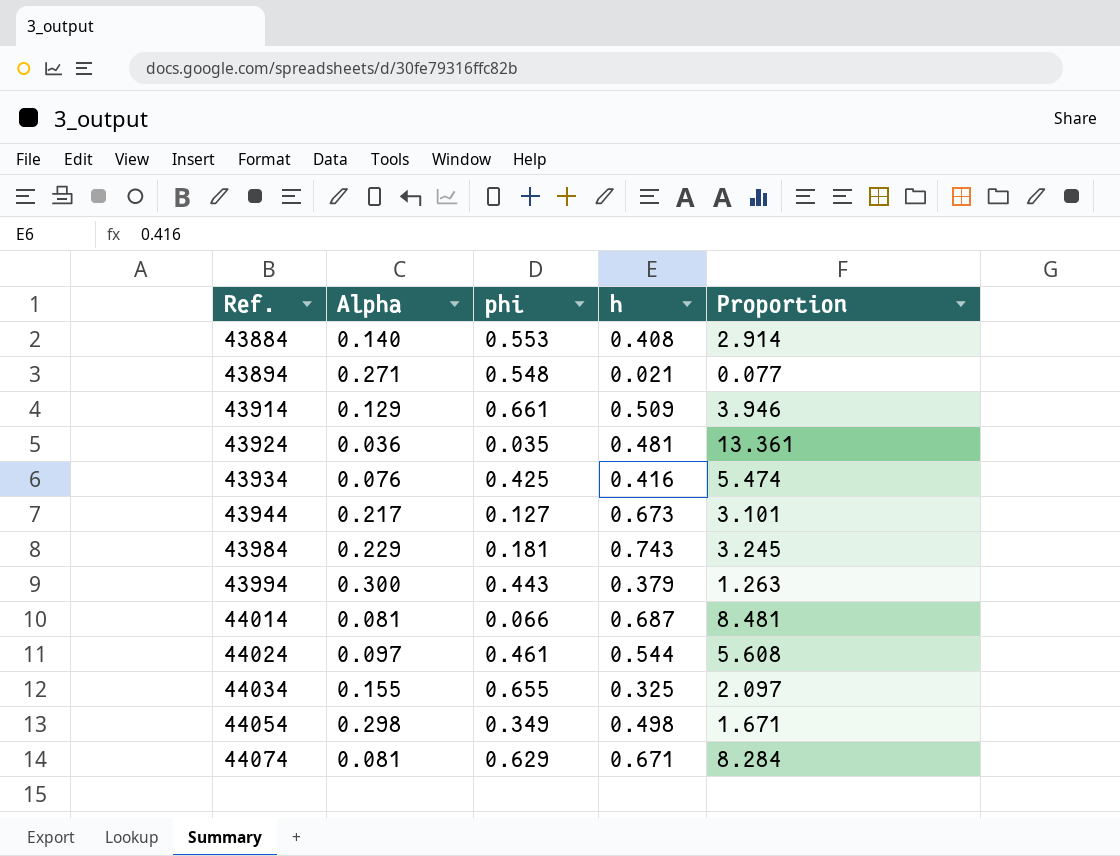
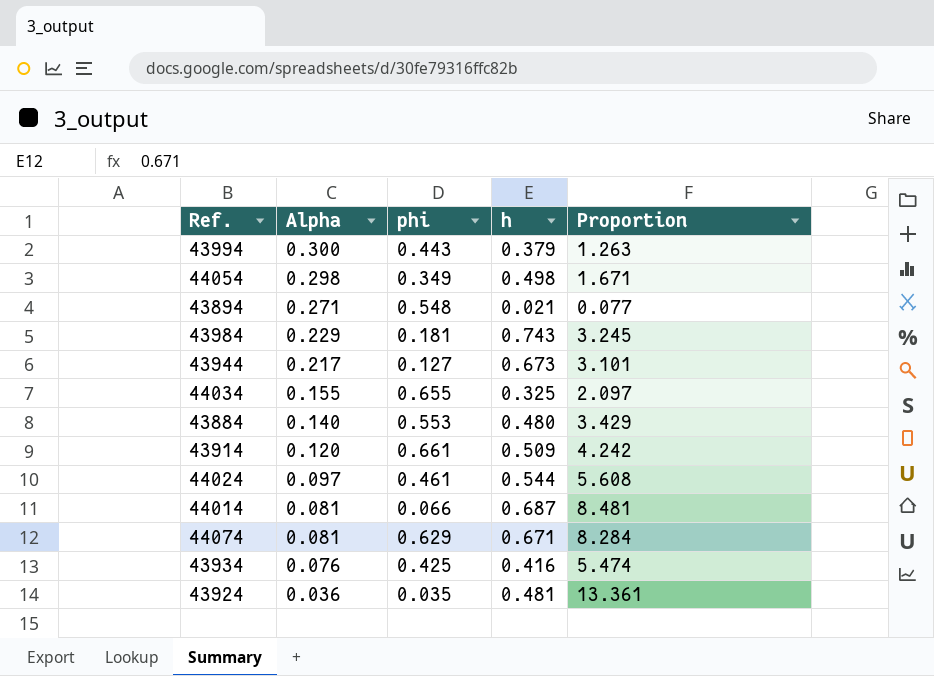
row order: Ref. ascending -> Alpha descending
43884 | h: 0.408 -> 0.480
43884 | Proportion: 2.914 -> 3.429
43914 | Alpha: 0.129 -> 0.120
43914 | Proportion: 3.946 -> 4.242

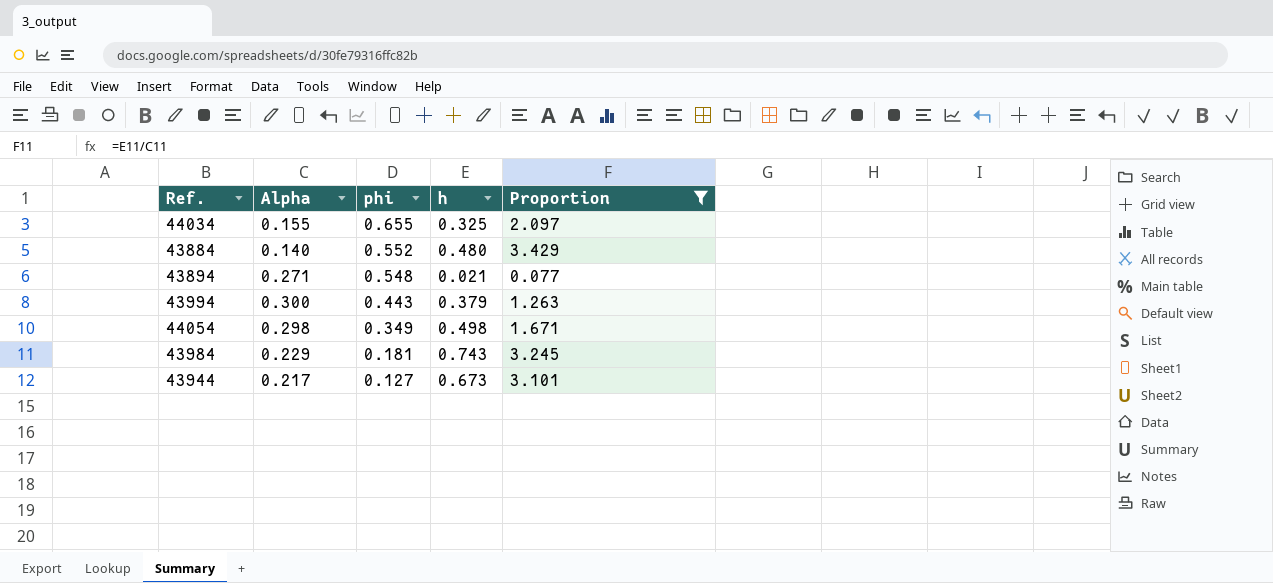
filter: none -> Proportion <= 3.429
row order: Alpha descending -> phi descending
43884 | phi: 0.553 -> 0.552

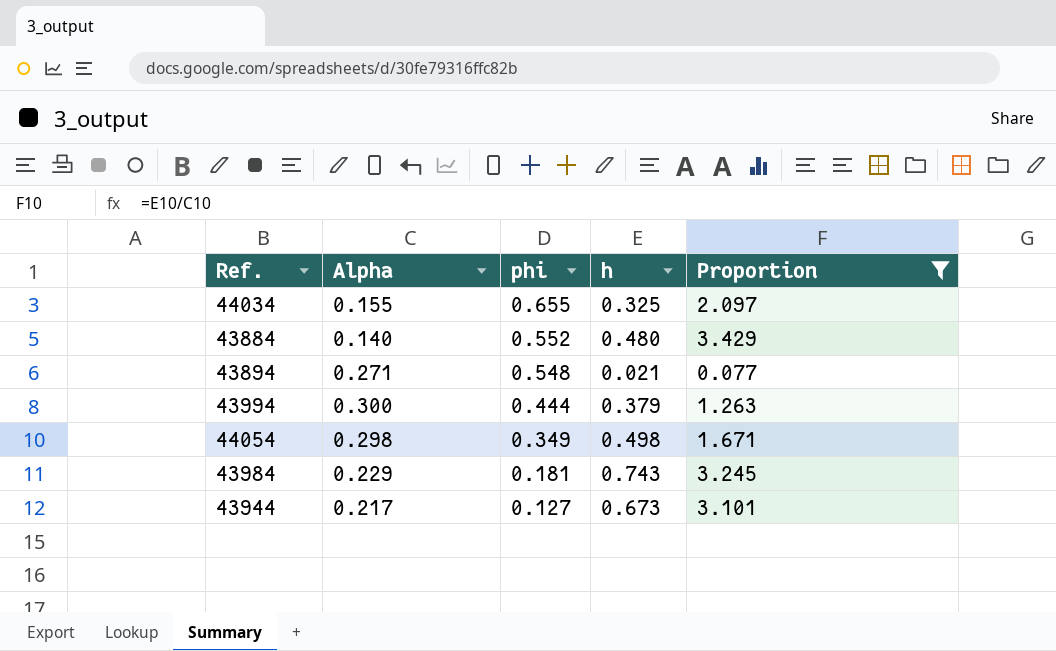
43994 | phi: 0.443 -> 0.444

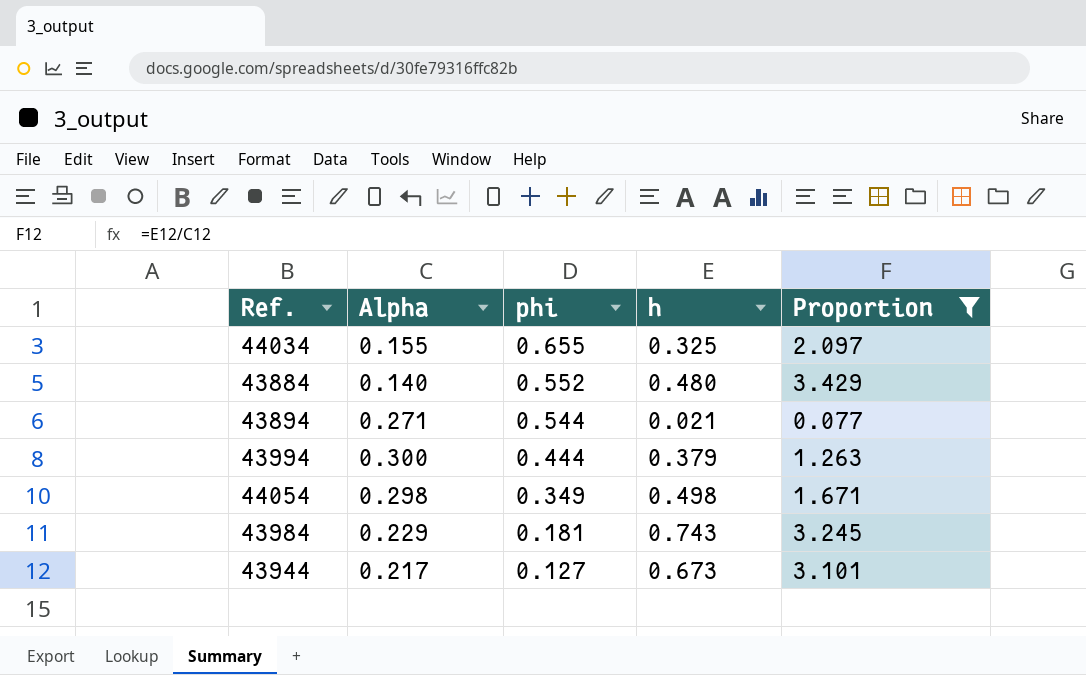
43894 | phi: 0.548 -> 0.544

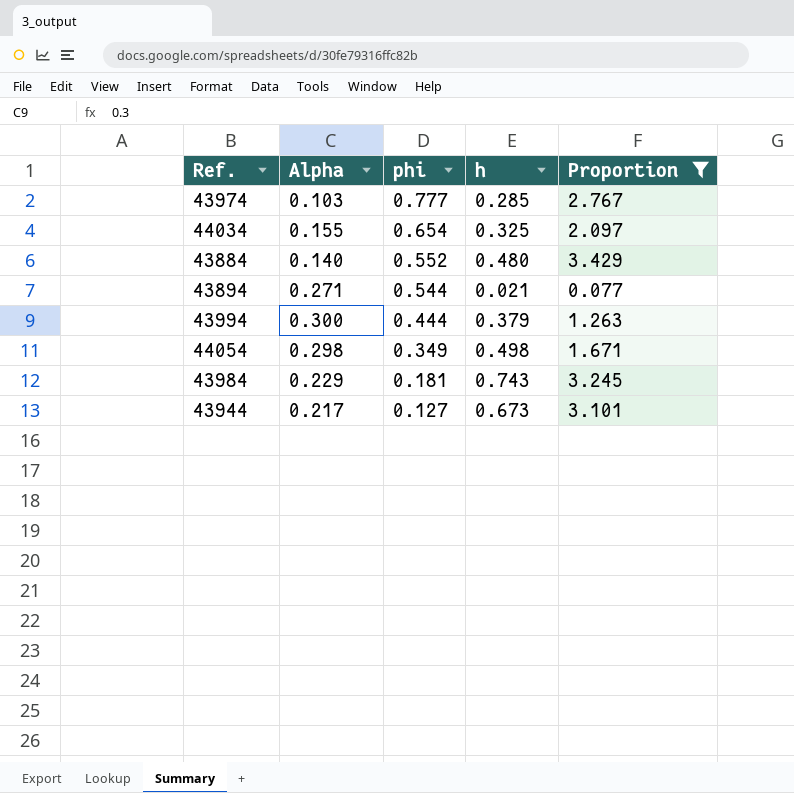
row 43974: none -> 0.103 | 0.777 | 0.285 | 2.767
44034 | phi: 0.655 -> 0.654

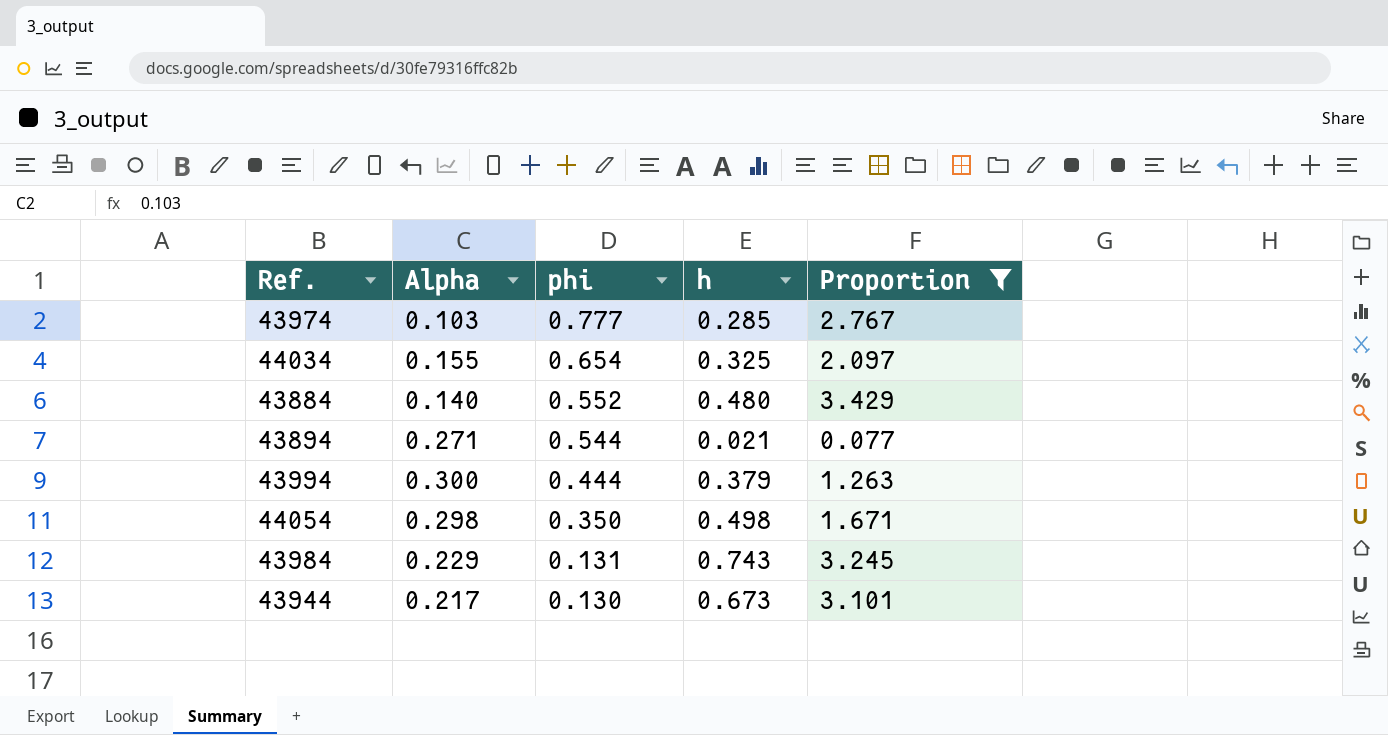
44054 | phi: 0.349 -> 0.350
43984 | phi: 0.181 -> 0.131
43944 | phi: 0.127 -> 0.130

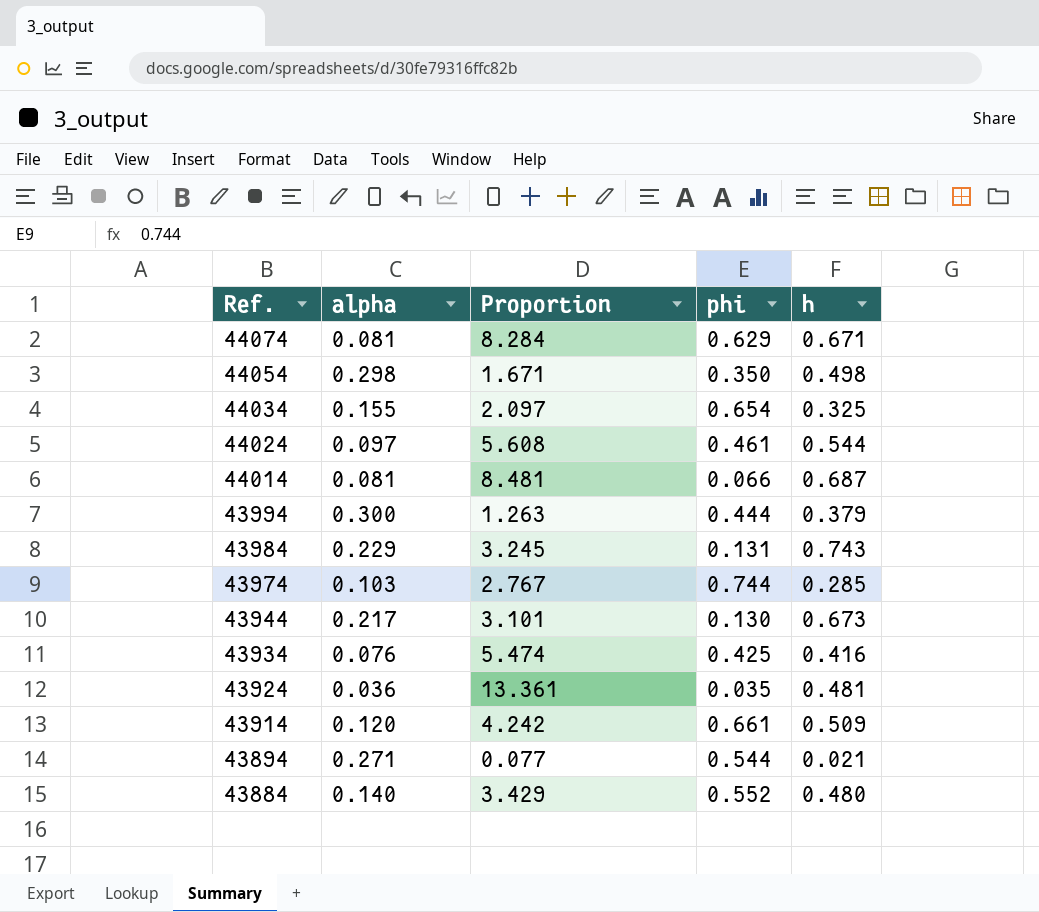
filter: Proportion <= 3.429 -> none
row order: phi descending -> Ref. descending
column name: Alpha -> alpha
column Proportion | position: 5 -> 3
43974 | phi: 0.777 -> 0.744

